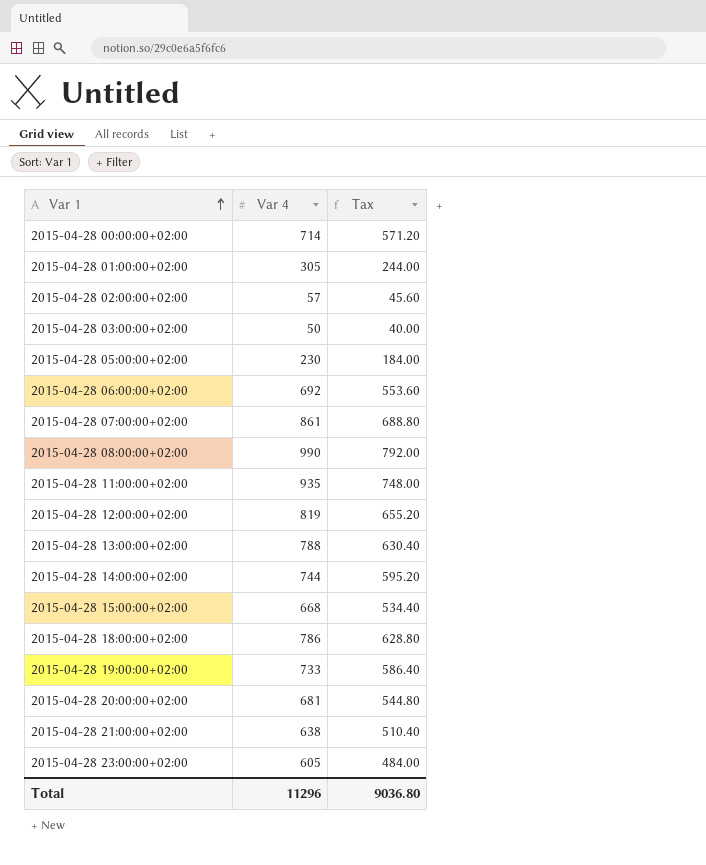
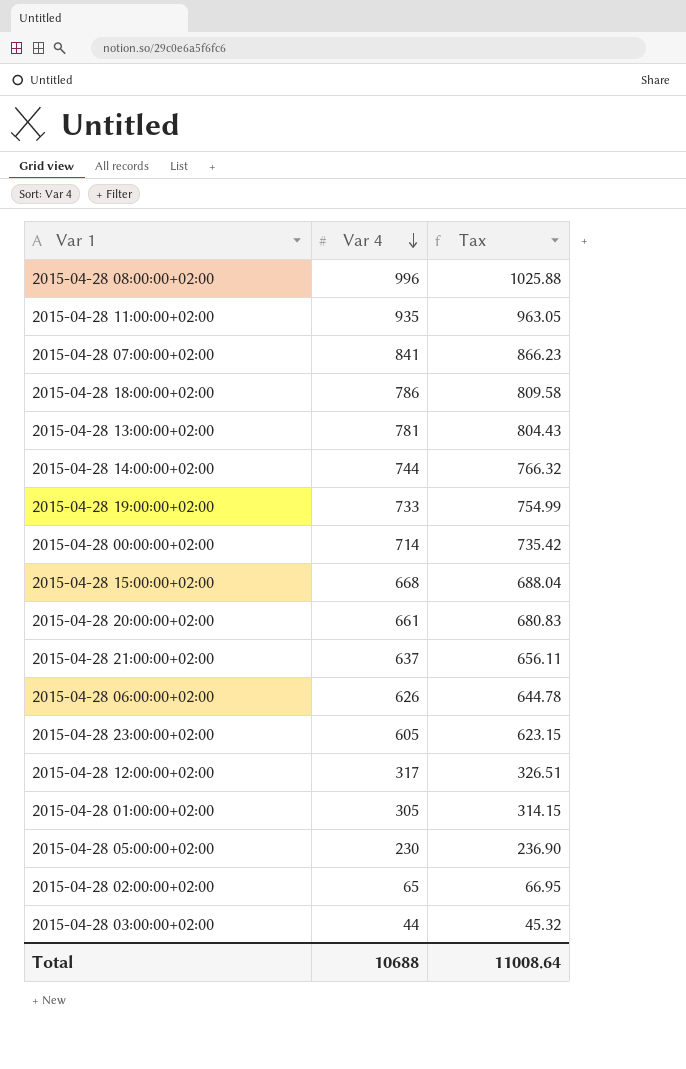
row order: Var 1 ascending -> Var 4 descending
column Tax | formula: [Var 4] * 0.8 -> [Var 4] * 1.03
2015-04-28 08:00:00+02:00 | Var 4: 990 -> 996
2015-04-28 07:00:00+02:00 | Var 4: 861 -> 841
2015-04-28 13:00:00+02:00 | Var 4: 788 -> 781
2015-04-28 20:00:00+02:00 | Var 4: 681 -> 661
2015-04-28 21:00:00+02:00 | Var 4: 638 -> 637
2015-04-28 06:00:00+02:00 | Var 4: 692 -> 626
2015-04-28 12:00:00+02:00 | Var 4: 819 -> 317
2015-04-28 02:00:00+02:00 | Var 4: 57 -> 65
2015-04-28 03:00:00+02:00 | Var 4: 50 -> 44
Total | Var 4: 11296 -> 10688
Total | Tax: 9036.80 -> 11008.64

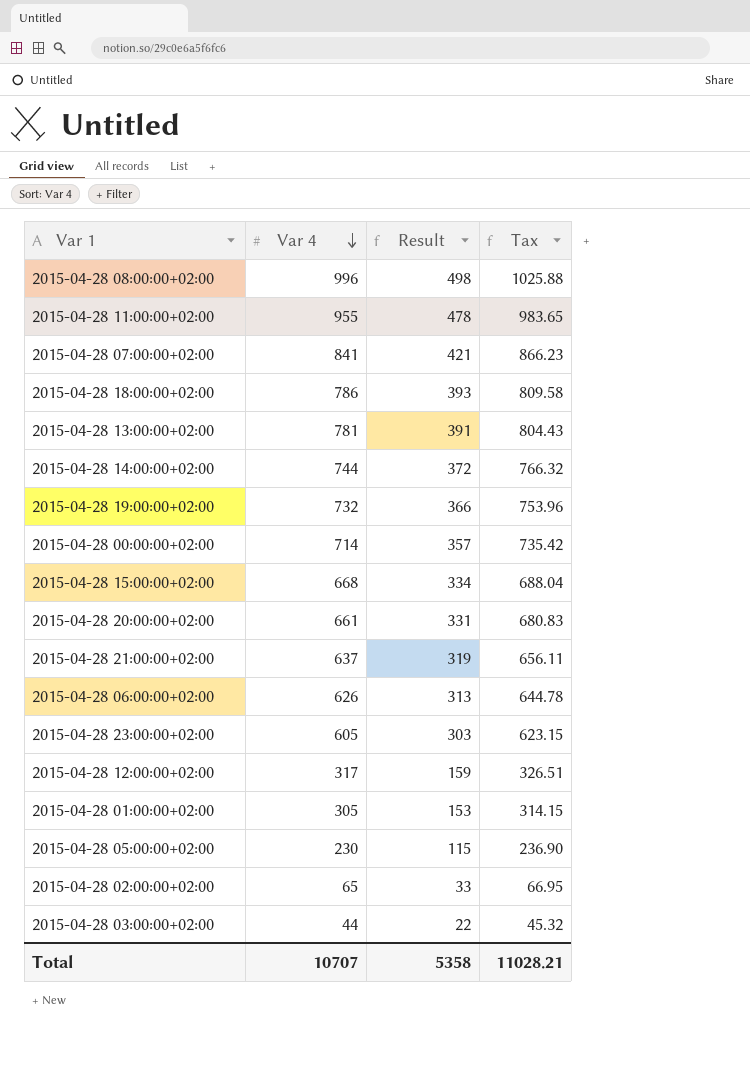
column Result | formula: none -> [Var 4] * 0.5
2015-04-28 11:00:00+02:00 | Var 4: 935 -> 955
2015-04-28 11:00:00+02:00 | Tax: 963.05 -> 983.65
2015-04-28 19:00:00+02:00 | Var 4: 733 -> 732
2015-04-28 19:00:00+02:00 | Tax: 754.99 -> 753.96
Total | Var 4: 10688 -> 10707
Total | Tax: 11008.64 -> 11028.21

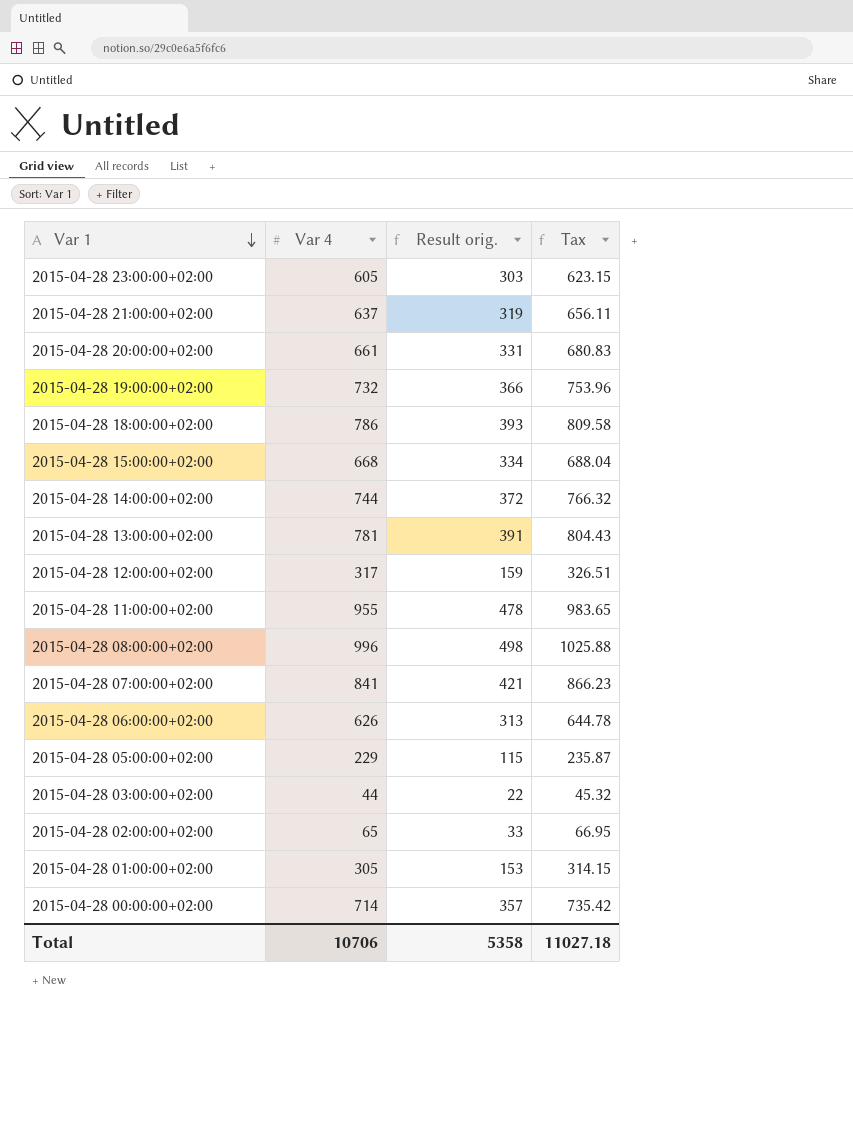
row order: Var 4 descending -> Var 1 descending
column name: Result -> Result orig.
2015-04-28 05:00:00+02:00 | Var 4: 230 -> 229
2015-04-28 05:00:00+02:00 | Tax: 236.90 -> 235.87
Total | Var 4: 10707 -> 10706
Total | Tax: 11028.21 -> 11027.18

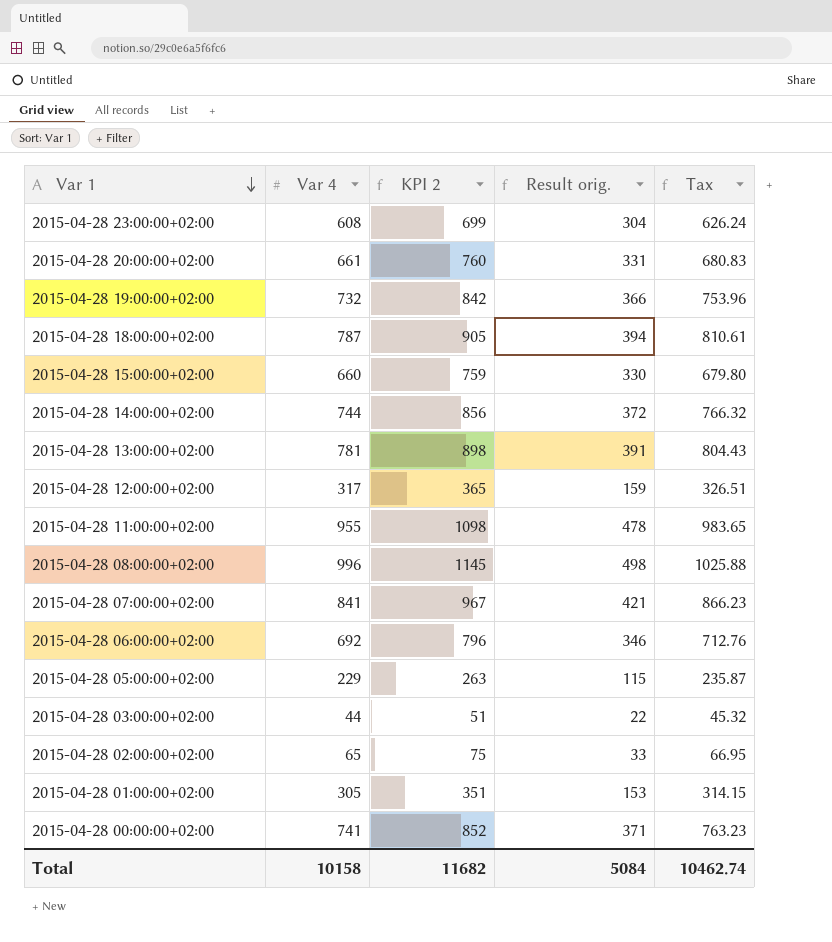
column KPI 2 | formula: none -> [Var 4] * 1.15
row 2015-04-28 21:00:00+02:00: 637 | 319 | 656.11 -> none
2015-04-28 23:00:00+02:00 | Var 4: 605 -> 608
2015-04-28 23:00:00+02:00 | Result orig.: 303 -> 304
2015-04-28 23:00:00+02:00 | Tax: 623.15 -> 626.24
2015-04-28 18:00:00+02:00 | Var 4: 786 -> 787
2015-04-28 18:00:00+02:00 | Result orig.: 393 -> 394
2015-04-28 18:00:00+02:00 | Tax: 809.58 -> 810.61
2015-04-28 15:00:00+02:00 | Var 4: 668 -> 660
2015-04-28 15:00:00+02:00 | Result orig.: 334 -> 330
2015-04-28 15:00:00+02:00 | Tax: 688.04 -> 679.80
2015-04-28 06:00:00+02:00 | Var 4: 626 -> 692
2015-04-28 06:00:00+02:00 | Result orig.: 313 -> 346
2015-04-28 06:00:00+02:00 | Tax: 644.78 -> 712.76
2015-04-28 00:00:00+02:00 | Var 4: 714 -> 741
2015-04-28 00:00:00+02:00 | Result orig.: 357 -> 371
2015-04-28 00:00:00+02:00 | Tax: 735.42 -> 763.23
Total | Var 4: 10706 -> 10158
Total | Result orig.: 5358 -> 5084
Total | Tax: 11027.18 -> 10462.74

